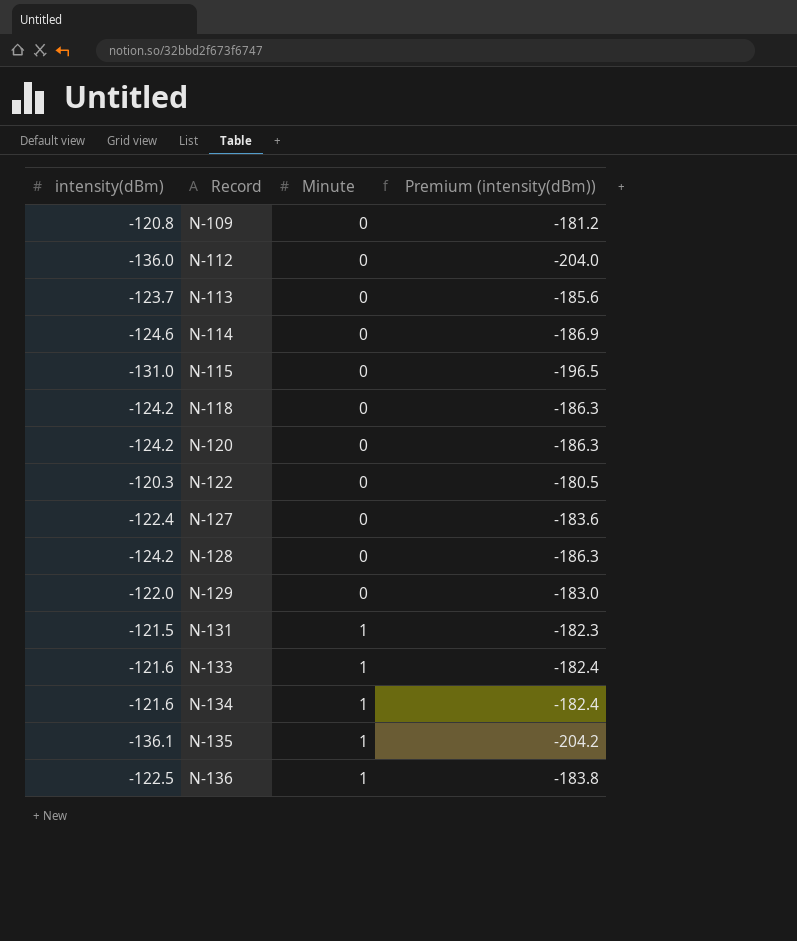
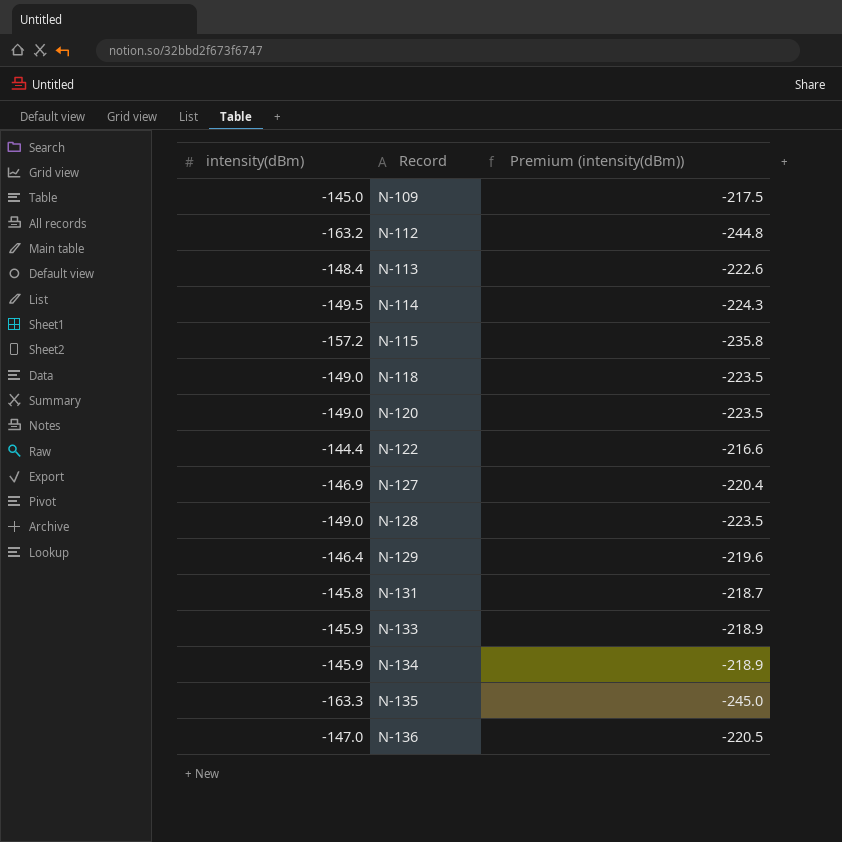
column Minute | position: 3 -> none
N-109 | intensity(dBm): -120.8 -> -145.0
N-109 | Premium (intensity(dBm)): -181.2 -> -217.5
N-112 | intensity(dBm): -136.0 -> -163.2
N-112 | Premium (intensity(dBm)): -204.0 -> -244.8
N-113 | intensity(dBm): -123.7 -> -148.4
N-113 | Premium (intensity(dBm)): -185.6 -> -222.6
N-114 | intensity(dBm): -124.6 -> -149.5
N-114 | Premium (intensity(dBm)): -186.9 -> -224.3
N-115 | intensity(dBm): -131.0 -> -157.2
N-115 | Premium (intensity(dBm)): -196.5 -> -235.8
N-118 | intensity(dBm): -124.2 -> -149.0
N-118 | Premium (intensity(dBm)): -186.3 -> -223.5
N-120 | intensity(dBm): -124.2 -> -149.0
N-120 | Premium (intensity(dBm)): -186.3 -> -223.5
N-122 | intensity(dBm): -120.3 -> -144.4
N-122 | Premium (intensity(dBm)): -180.5 -> -216.6
N-127 | intensity(dBm): -122.4 -> -146.9
N-127 | Premium (intensity(dBm)): -183.6 -> -220.4
N-128 | intensity(dBm): -124.2 -> -149.0
N-128 | Premium (intensity(dBm)): -186.3 -> -223.5
N-129 | intensity(dBm): -122.0 -> -146.4
N-129 | Premium (intensity(dBm)): -183.0 -> -219.6
N-131 | intensity(dBm): -121.5 -> -145.8
N-131 | Premium (intensity(dBm)): -182.3 -> -218.7
N-133 | intensity(dBm): -121.6 -> -145.9
N-133 | Premium (intensity(dBm)): -182.4 -> -218.9
N-134 | intensity(dBm): -121.6 -> -145.9
N-134 | Premium (intensity(dBm)): -182.4 -> -218.9
N-135 | intensity(dBm): -136.1 -> -163.3
N-135 | Premium (intensity(dBm)): -204.2 -> -245.0
N-136 | intensity(dBm): -122.5 -> -147.0
N-136 | Premium (intensity(dBm)): -183.8 -> -220.5

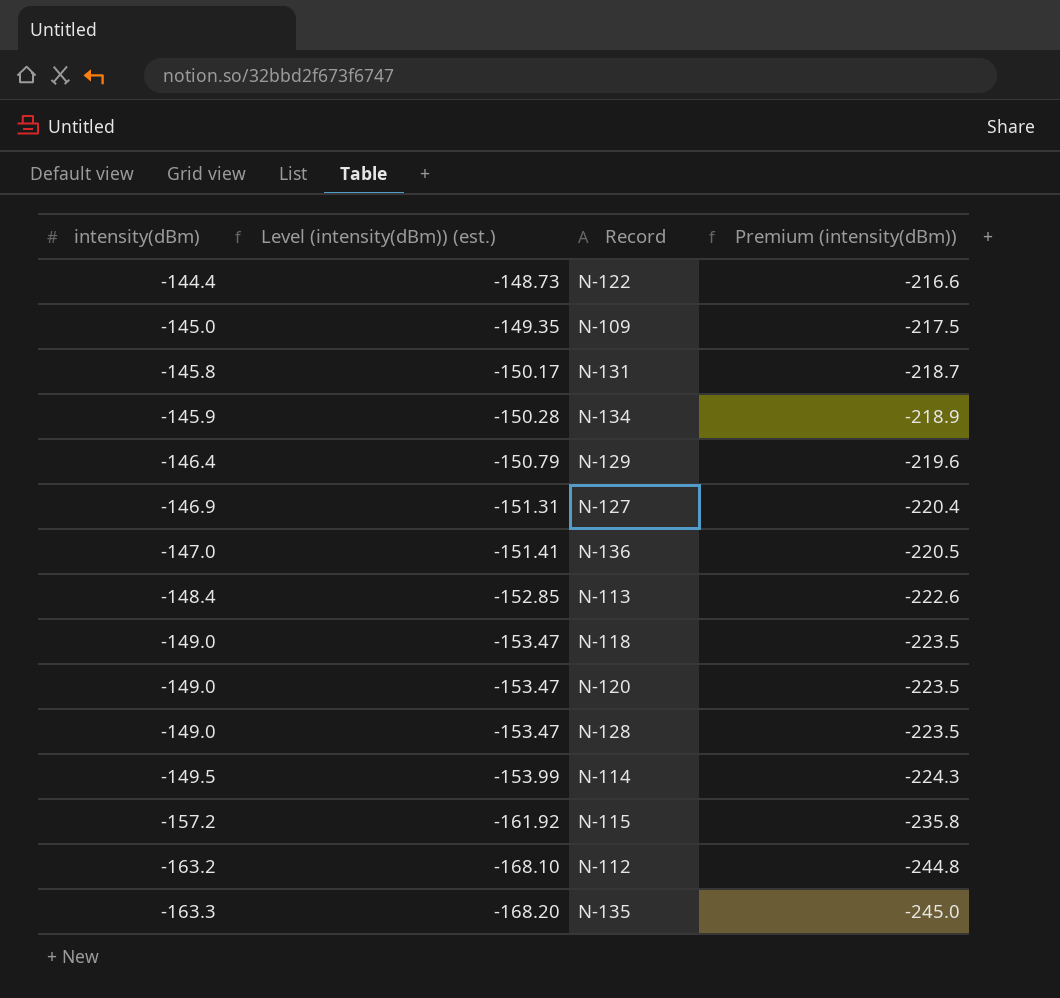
row order: Record ascending -> intensity(dBm) descending
column Level (intensity(dBm)) (est.) | formula: none -> [intensity(dBm)] * 1.03
row N-133: -145.9 | -218.9 -> none

